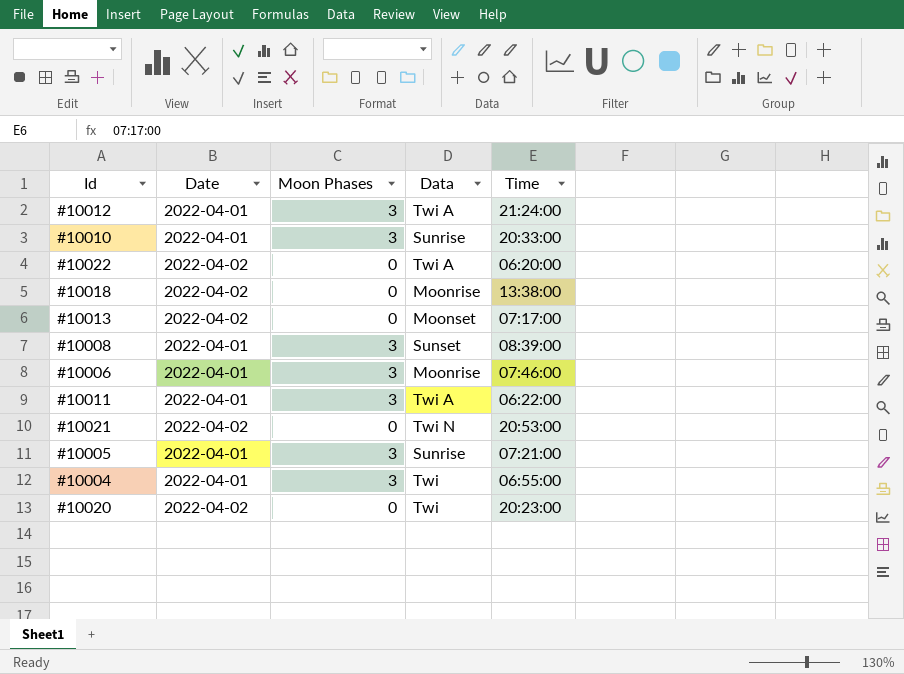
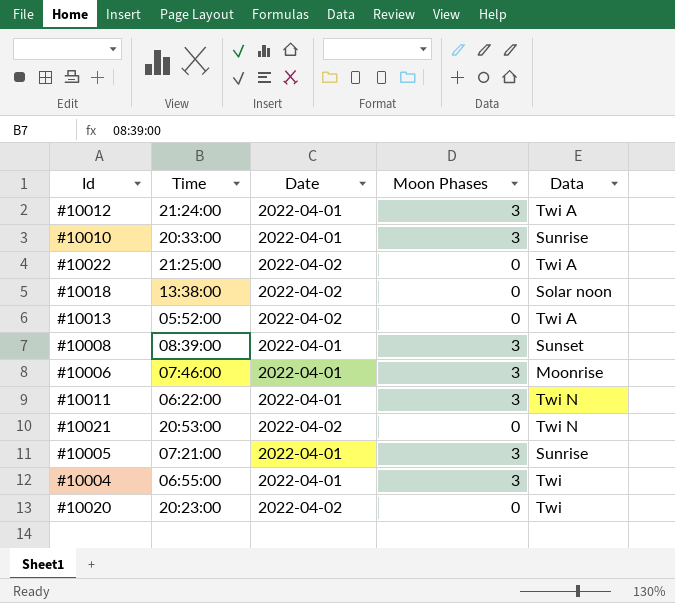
column Time | position: 5 -> 2
#10022 | Time: 06:20:00 -> 21:25:00
#10018 | Data: Moonrise -> Solar noon
#10013 | Time: 07:17:00 -> 05:52:00
#10013 | Data: Moonset -> Twi A
#10011 | Data: Twi A -> Twi N

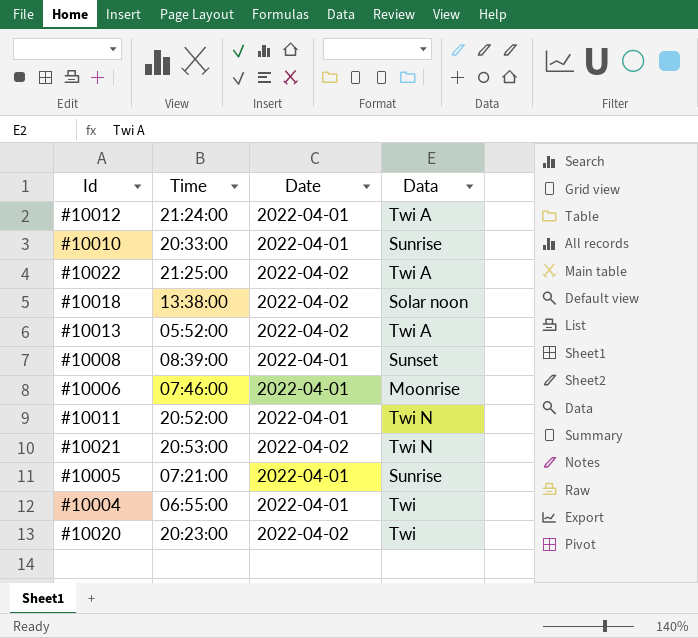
column Moon Phases | position: 4 -> none
#10011 | Time: 06:22:00 -> 20:52:00

